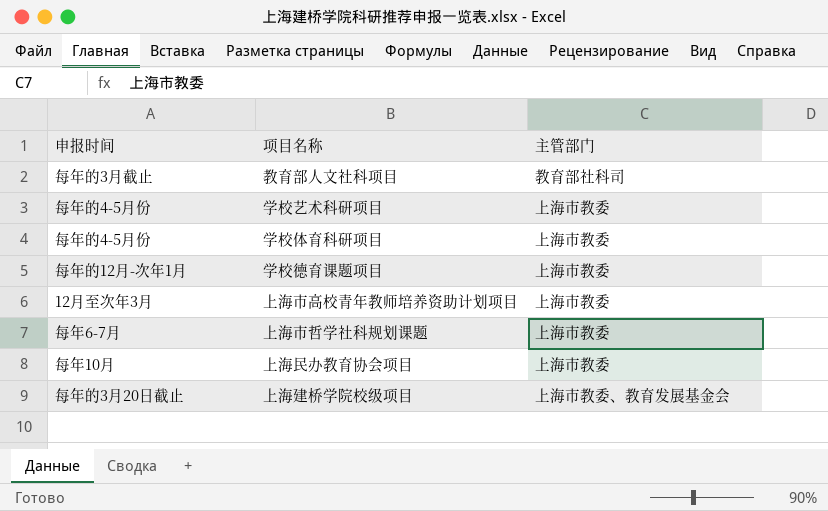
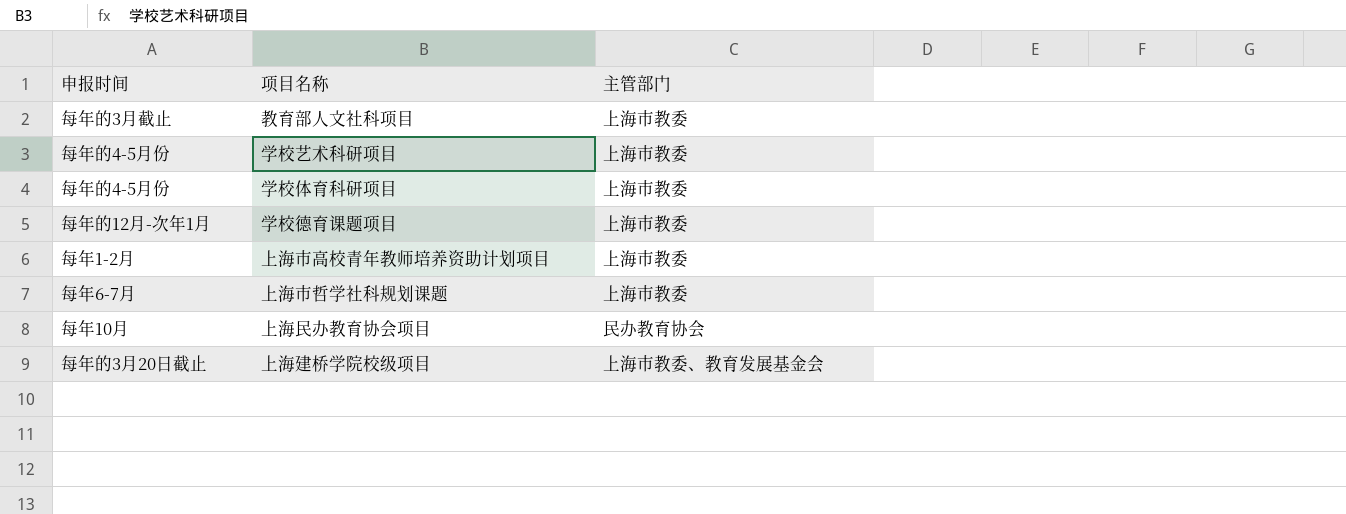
教育部人文社科项目 | 主管部门: 教育部社科司 -> 上海市教委
上海市高校青年教师培养资助计划项目 | 申报时间: 12月至次年3月 -> 每年1-2月
上海民办教育协会项目 | 主管部门: 上海市教委 -> 民办教育协会

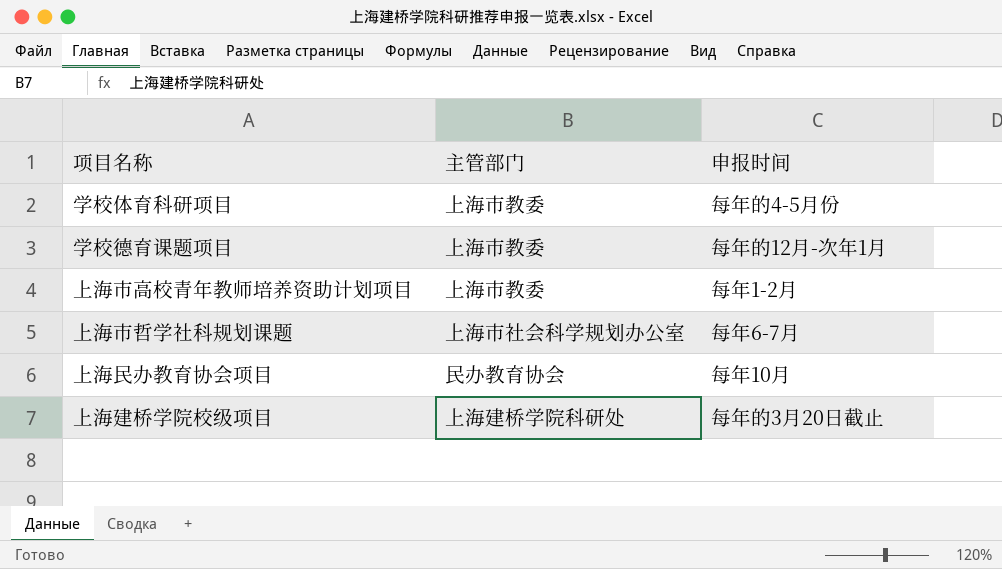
column 申报时间 | position: 1 -> 3
row 教育部人文社科项目: 每年的3月截止 | 上海市教委 -> none
row 学校艺术科研项目: 每年的4-5月份 | 上海市教委 -> none
上海市哲学社科规划课题 | 主管部门: 上海市教委 -> 上海市社会科学规划办公室
上海建桥学院校级项目 | 主管部门: 上海市教委、教育发展基金会 -> 上海建桥学院科研处

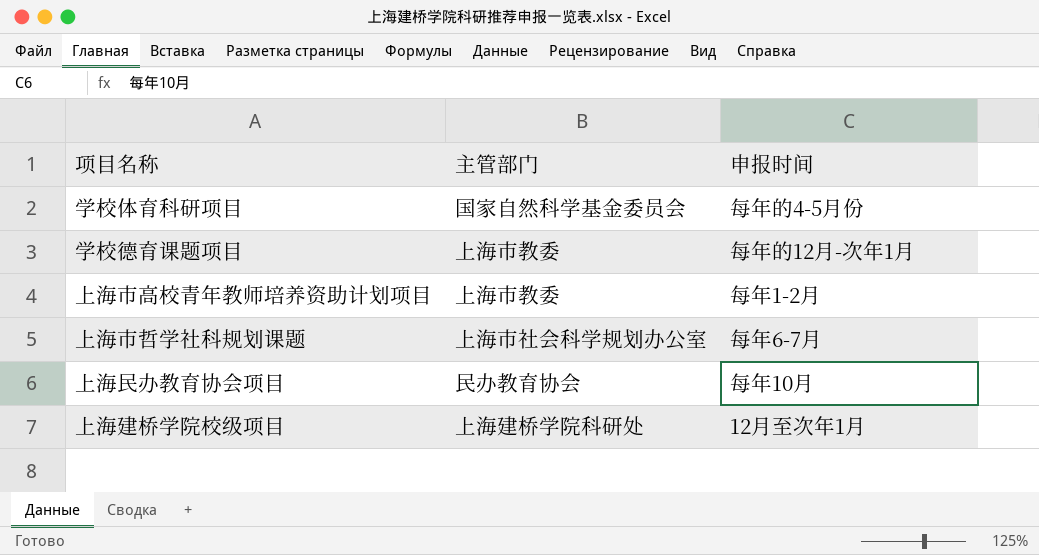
学校体育科研项目 | 主管部门: 上海市教委 -> 国家自然科学基金委员会
上海建桥学院校级项目 | 申报时间: 每年的3月20日截止 -> 12月至次年1月

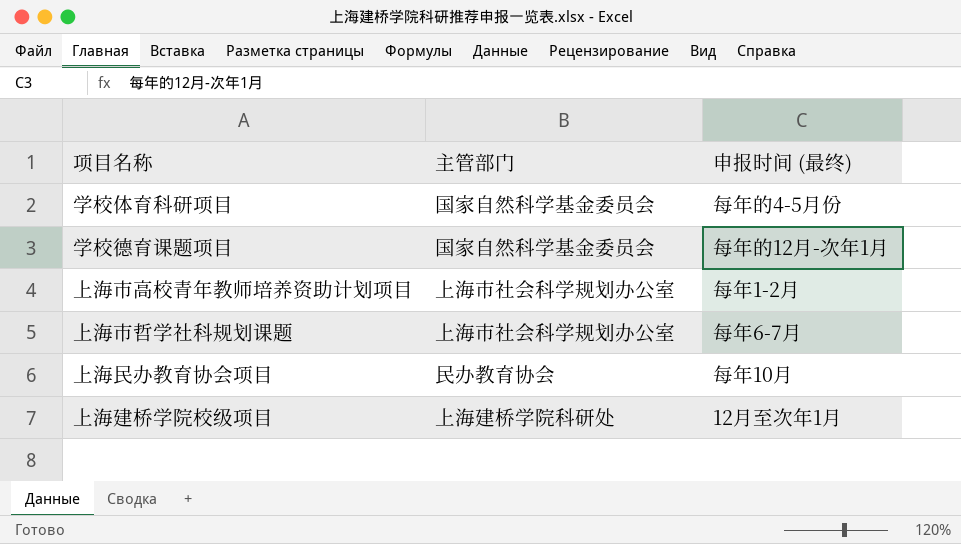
column name: 申报时间 -> 申报时间 (最终)
学校德育课题项目 | 主管部门: 上海市教委 -> 国家自然科学基金委员会
上海市高校青年教师培养资助计划项目 | 主管部门: 上海市教委 -> 上海市社会科学规划办公室

